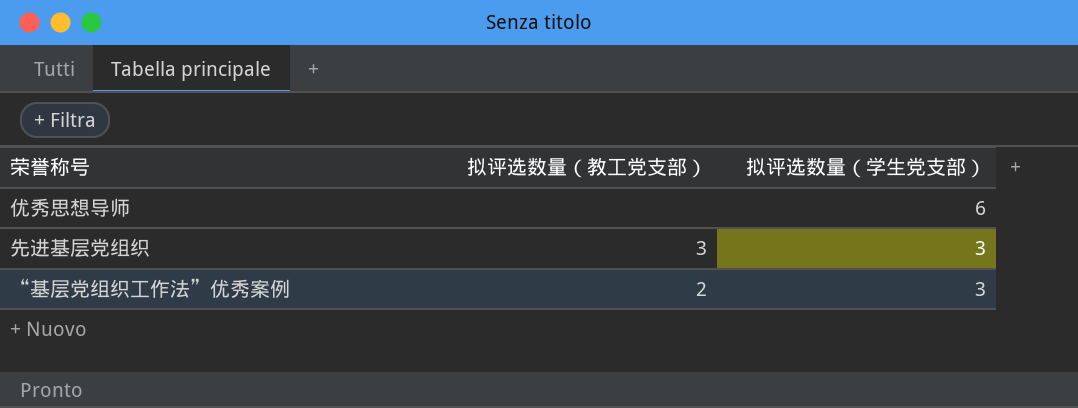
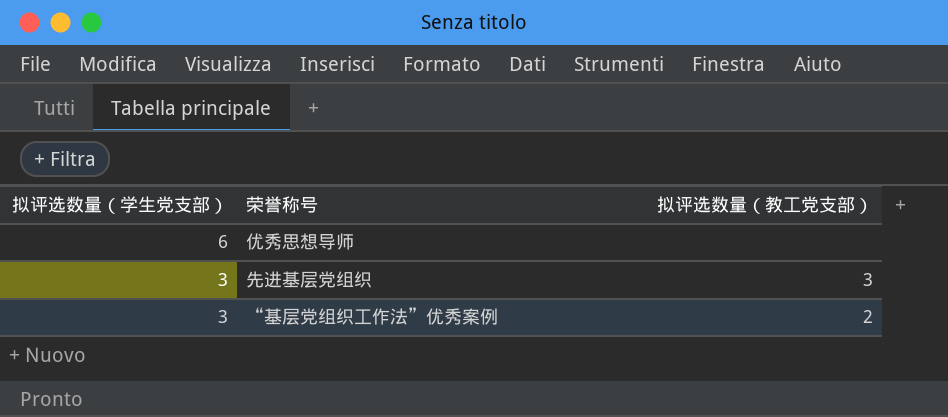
column 拟评选数量（学生党支部） | position: 3 -> 1

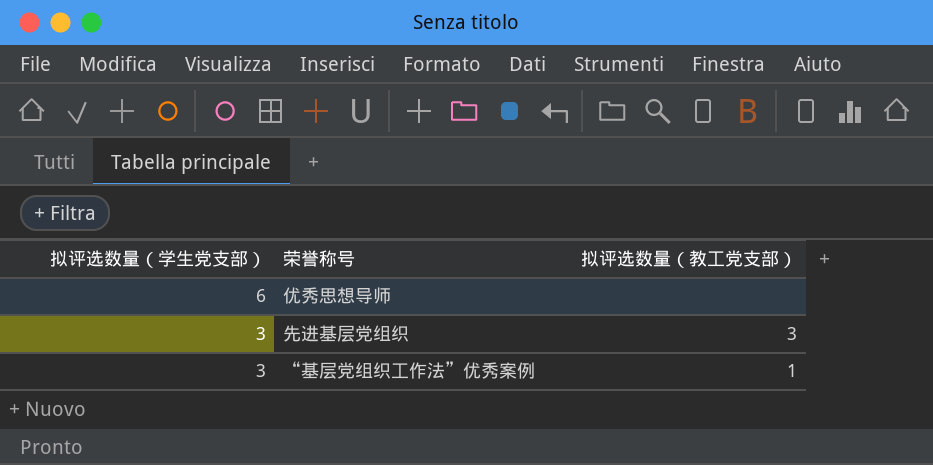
“基层党组织工作法”优秀案例 | 拟评选数量（教工党支部）: 2 -> 1

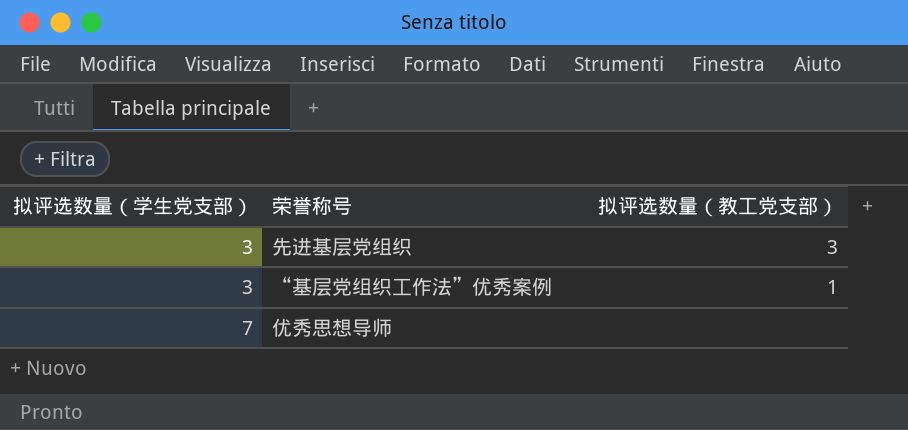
row order: 拟评选数量（学生党支部） descending -> 拟评选数量（学生党支部） ascending
优秀思想导师 | 拟评选数量（学生党支部）: 6 -> 7

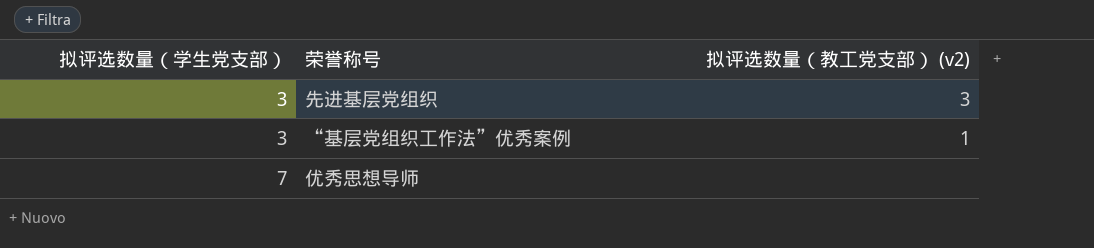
column name: 拟评选数量（教工党支部） -> 拟评选数量（教工党支部） (v2)

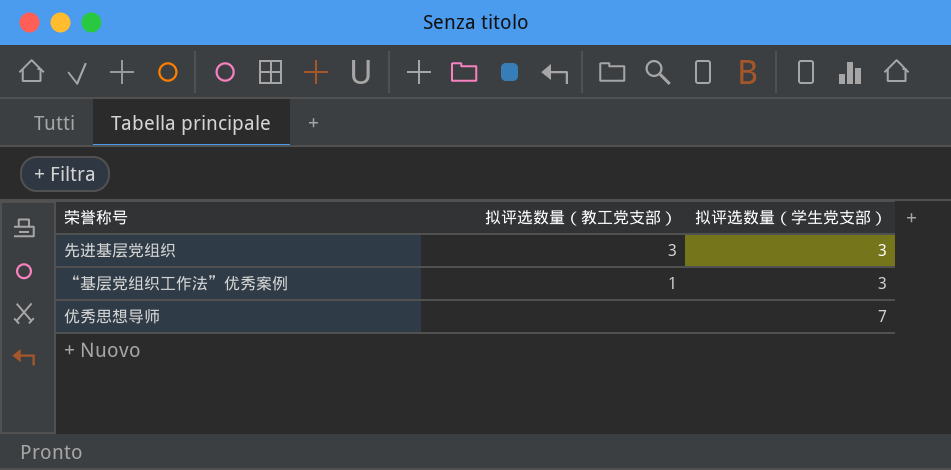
column name: 拟评选数量（教工党支部） (v2) -> 拟评选数量（教工党支部）
column 拟评选数量（学生党支部） | position: 1 -> 3

